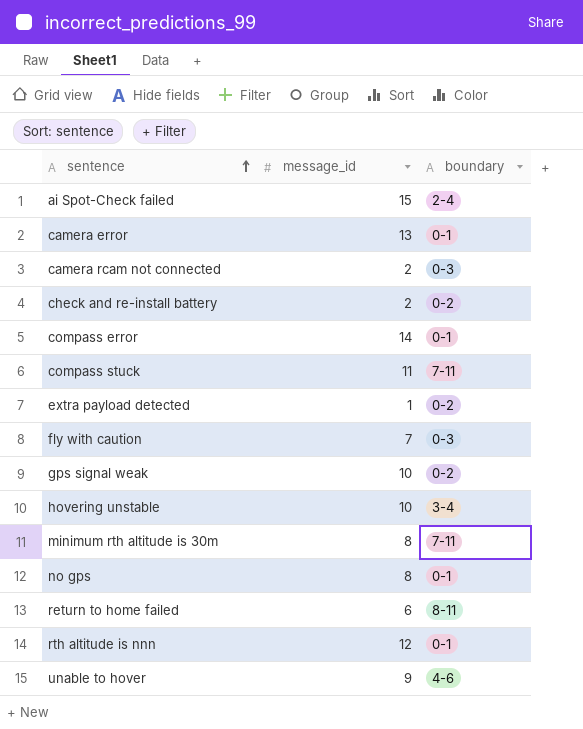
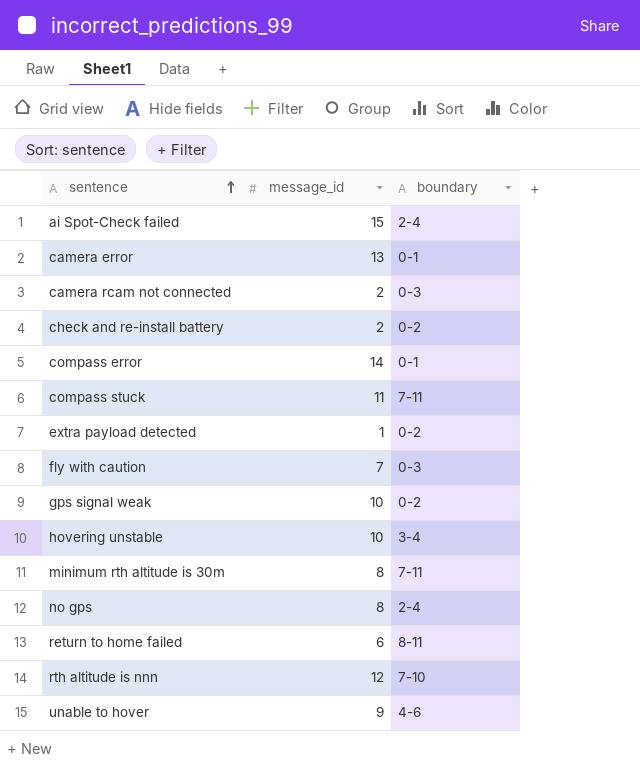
no gps | boundary: 0-1 -> 2-4
rth altitude is nnn | boundary: 0-1 -> 7-10

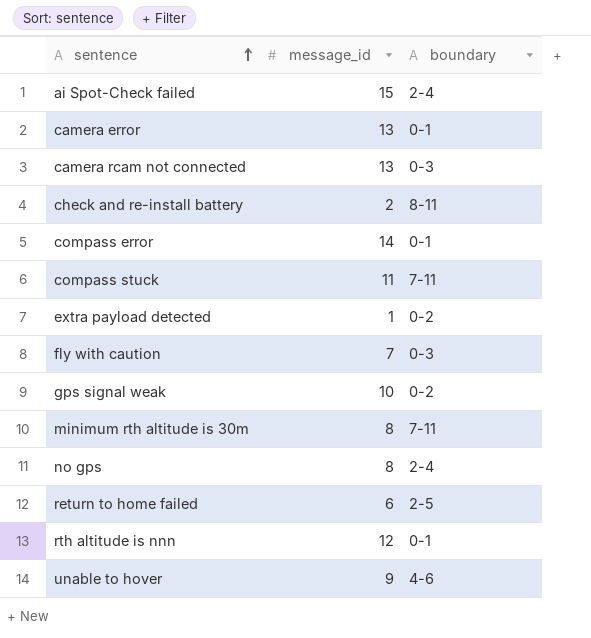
row hovering unstable: 10 | 3-4 -> none
camera rcam not connected | message_id: 2 -> 13
check and re-install battery | boundary: 0-2 -> 8-11
return to home failed | boundary: 8-11 -> 2-5
rth altitude is nnn | boundary: 7-10 -> 0-1

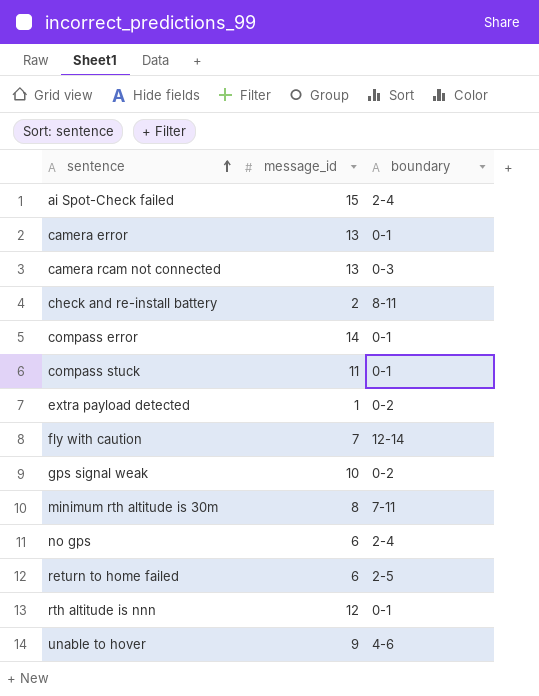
compass stuck | boundary: 7-11 -> 0-1
fly with caution | boundary: 0-3 -> 12-14
no gps | message_id: 8 -> 6

